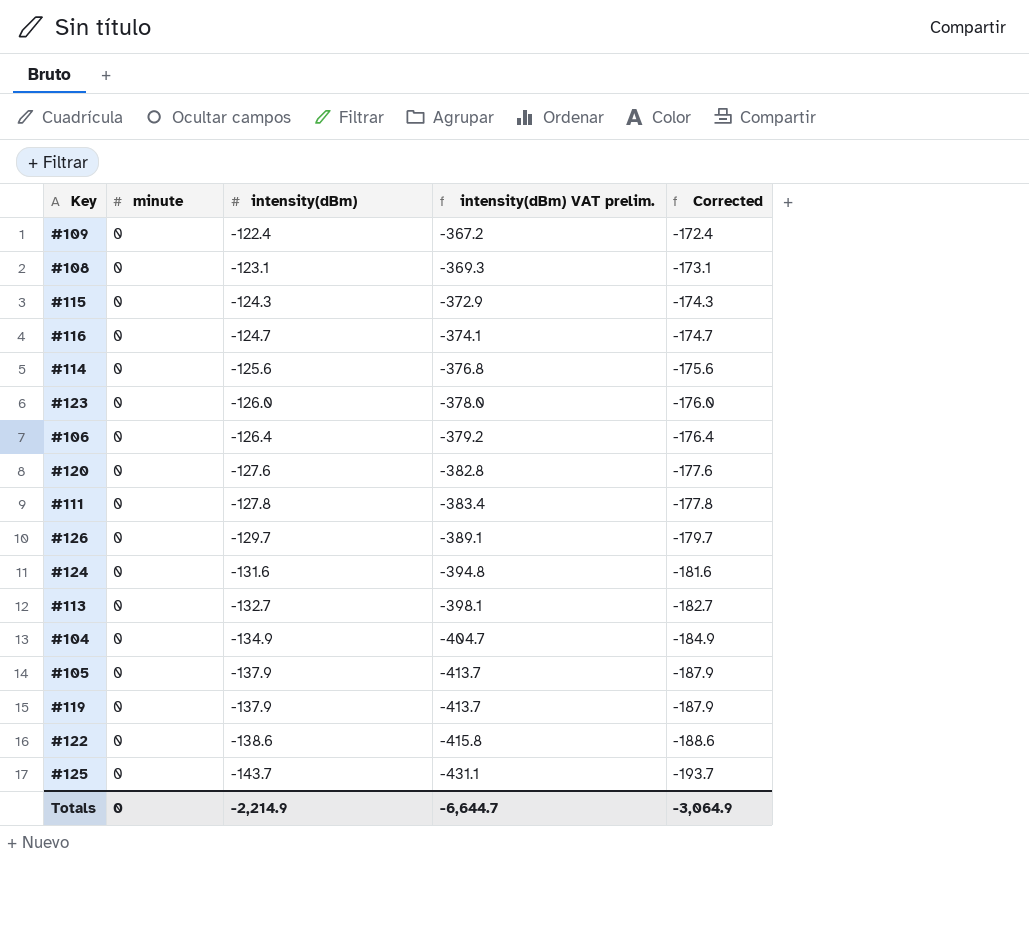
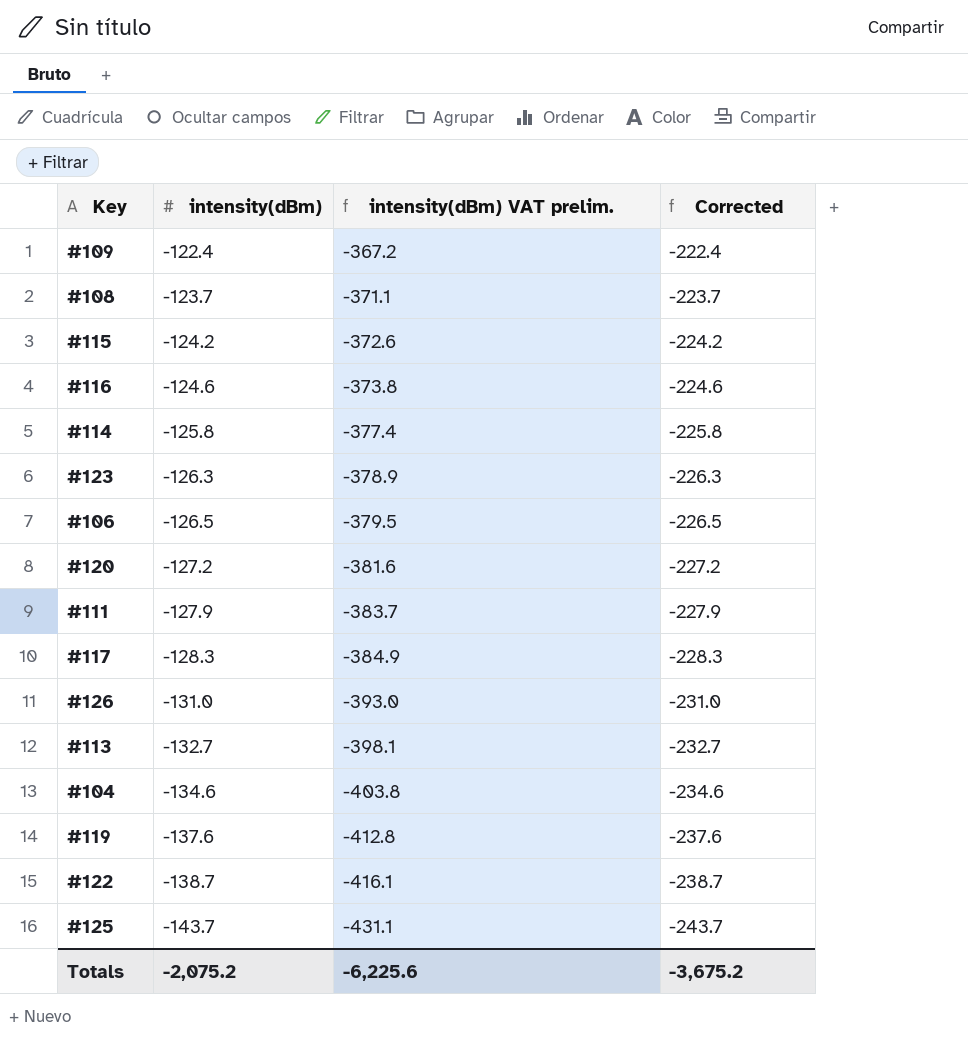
column minute | position: 2 -> none
column Corrected | formula: [intensity(dBm)] - 50 -> [intensity(dBm)] - 100
row #124: 0 | -131.6 | -394.8 | -181.6 -> none
row #105: 0 | -137.9 | -413.7 | -187.9 -> none
#108 | intensity(dBm): -123.1 -> -123.7
#108 | intensity(dBm) VAT prelim.: -369.3 -> -371.1
#115 | intensity(dBm): -124.3 -> -124.2
#115 | intensity(dBm) VAT prelim.: -372.9 -> -372.6
#116 | intensity(dBm): -124.7 -> -124.6
#116 | intensity(dBm) VAT prelim.: -374.1 -> -373.8
#114 | intensity(dBm): -125.6 -> -125.8
#114 | intensity(dBm) VAT prelim.: -376.8 -> -377.4
#123 | intensity(dBm): -126.0 -> -126.3
#123 | intensity(dBm) VAT prelim.: -378.0 -> -378.9
#106 | intensity(dBm): -126.4 -> -126.5
#106 | intensity(dBm) VAT prelim.: -379.2 -> -379.5
#120 | intensity(dBm): -127.6 -> -127.2
#120 | intensity(dBm) VAT prelim.: -382.8 -> -381.6
#111 | intensity(dBm): -127.8 -> -127.9
#111 | intensity(dBm) VAT prelim.: -383.4 -> -383.7
row #117: none -> -128.3 | -384.9 | -228.3
#126 | intensity(dBm): -129.7 -> -131.0
#126 | intensity(dBm) VAT prelim.: -389.1 -> -393.0
#104 | intensity(dBm): -134.9 -> -134.6
#104 | intensity(dBm) VAT prelim.: -404.7 -> -403.8
#119 | intensity(dBm): -137.9 -> -137.6
#119 | intensity(dBm) VAT prelim.: -413.7 -> -412.8
#122 | intensity(dBm): -138.6 -> -138.7
#122 | intensity(dBm) VAT prelim.: -415.8 -> -416.1
Totals | intensity(dBm): -2,214.9 -> -2,075.2
Totals | intensity(dBm) VAT prelim.: -6,644.7 -> -6,225.6
Totals | Corrected: -3,064.9 -> -3,675.2

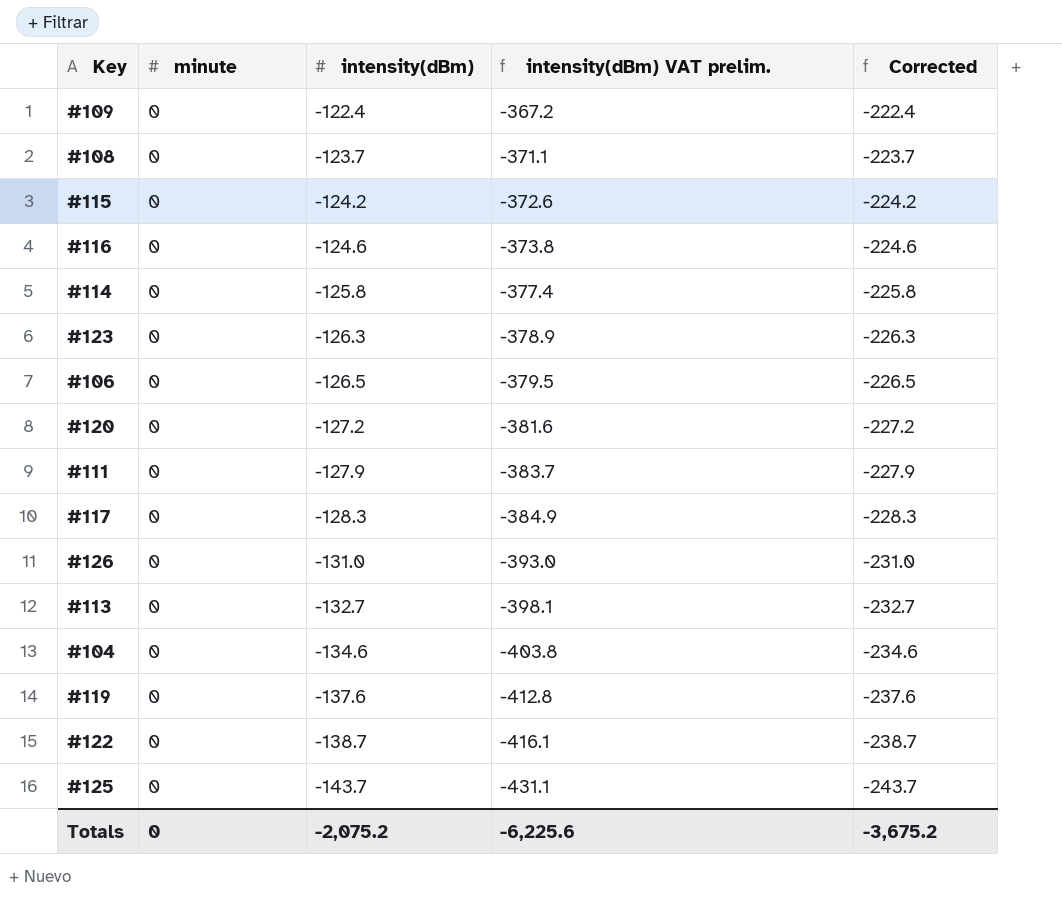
column minute | position: none -> 2

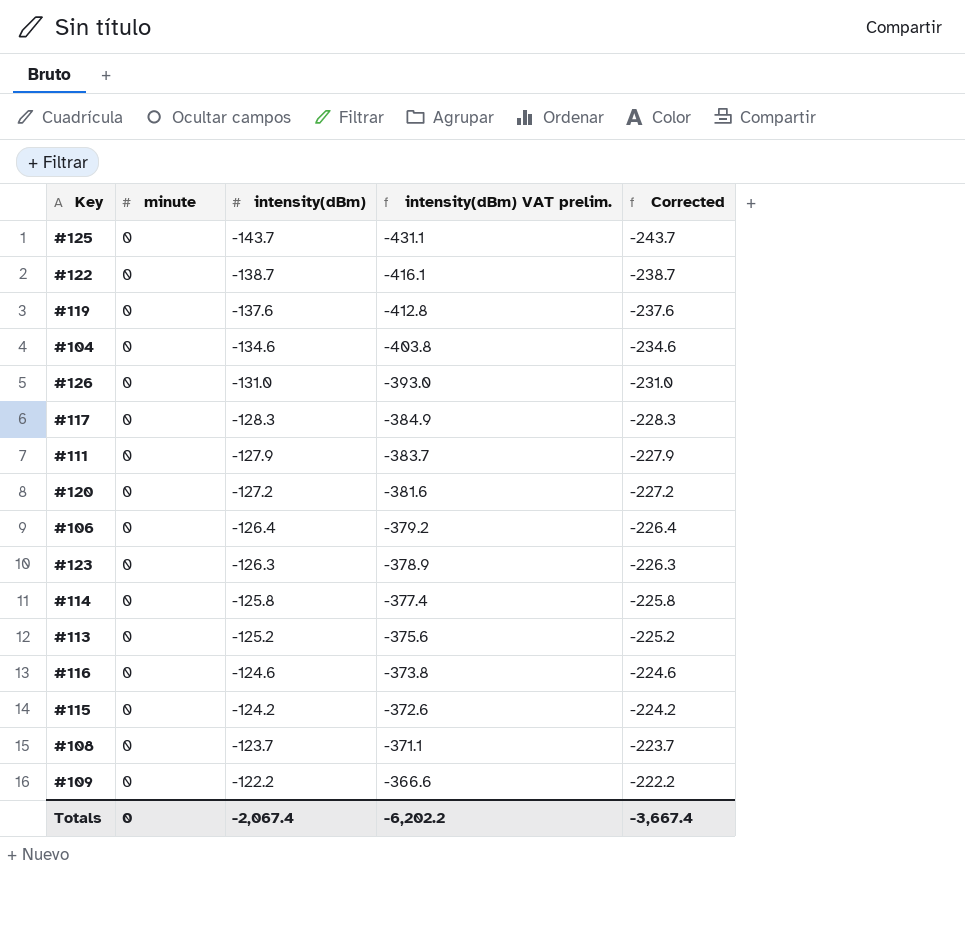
row order: intensity(dBm) descending -> intensity(dBm) ascending
#106 | intensity(dBm): -126.5 -> -126.4
#106 | intensity(dBm) VAT prelim.: -379.5 -> -379.2
#106 | Corrected: -226.5 -> -226.4
#113 | intensity(dBm): -132.7 -> -125.2
#113 | intensity(dBm) VAT prelim.: -398.1 -> -375.6
#113 | Corrected: -232.7 -> -225.2
#109 | intensity(dBm): -122.4 -> -122.2
#109 | intensity(dBm) VAT prelim.: -367.2 -> -366.6
#109 | Corrected: -222.4 -> -222.2
Totals | intensity(dBm): -2,075.2 -> -2,067.4
Totals | intensity(dBm) VAT prelim.: -6,225.6 -> -6,202.2
Totals | Corrected: -3,675.2 -> -3,667.4

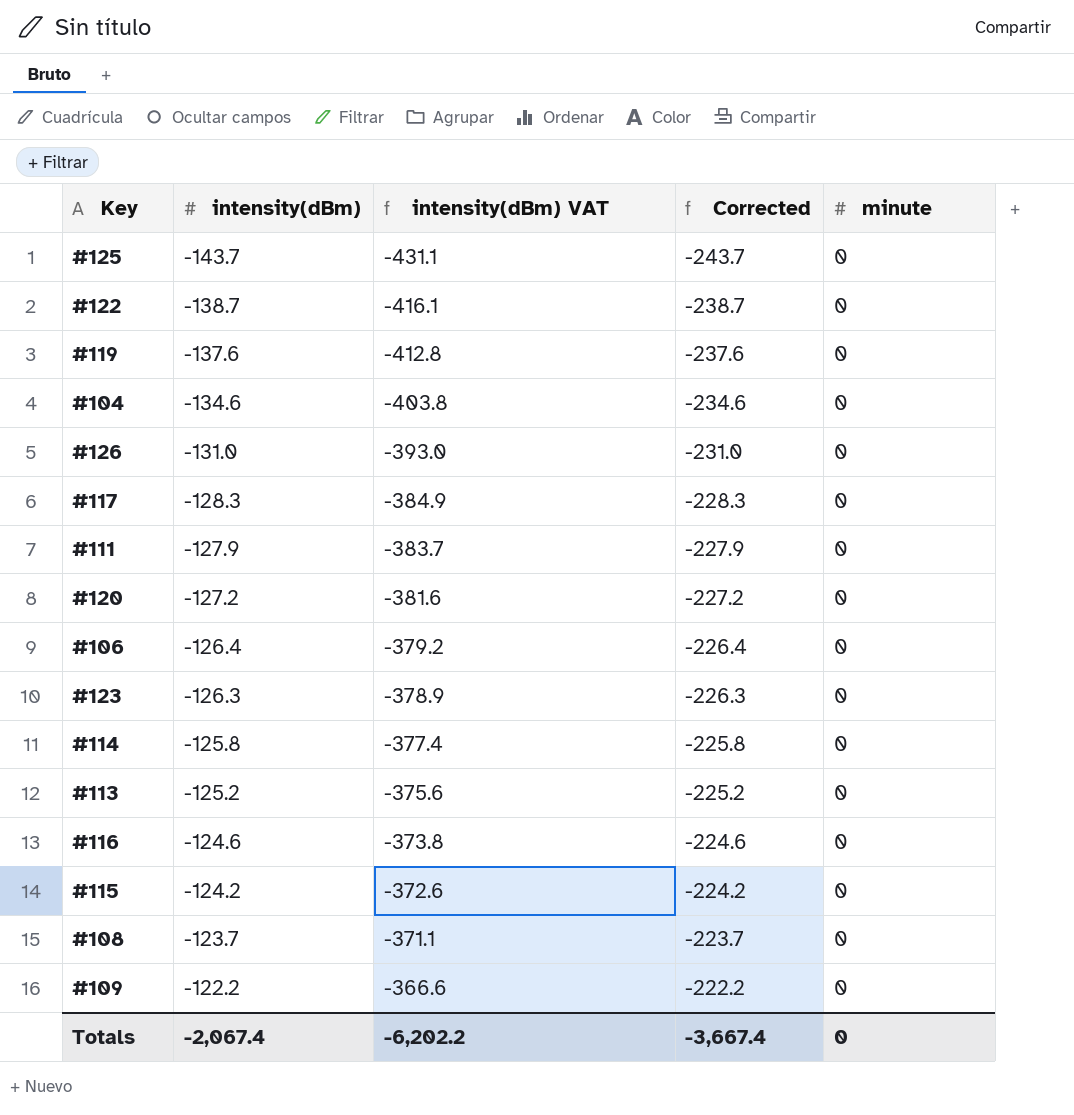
column name: intensity(dBm) VAT prelim. -> intensity(dBm) VAT
column minute | position: 2 -> 5

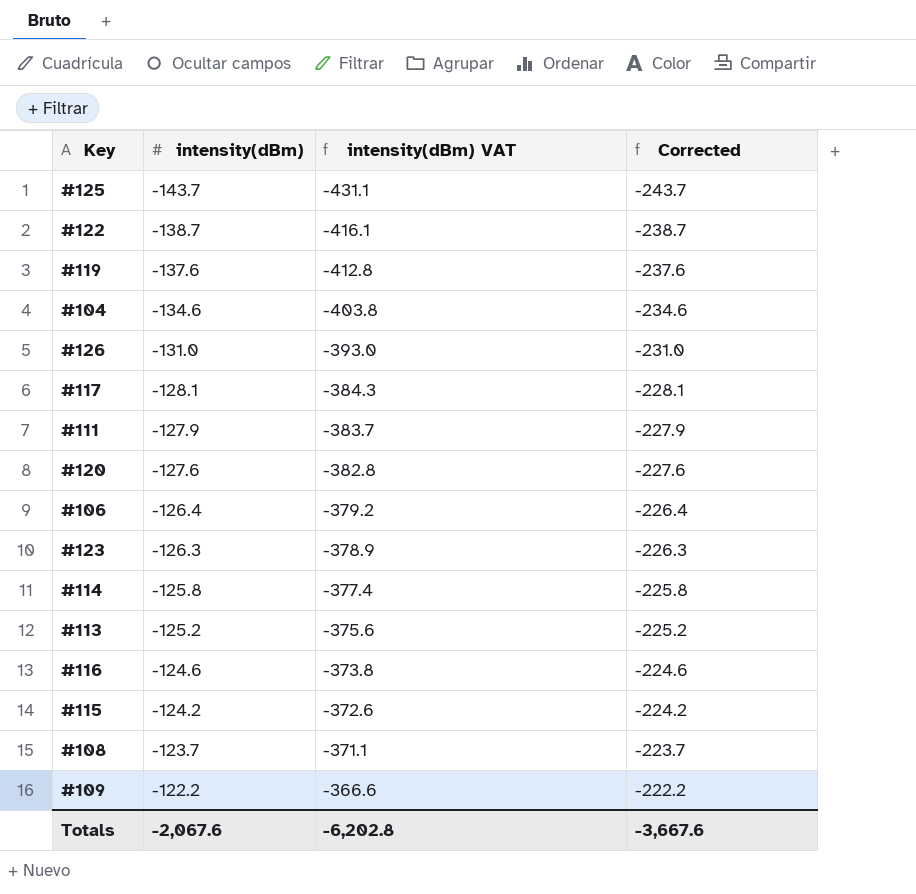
column minute | position: 5 -> none
#117 | intensity(dBm): -128.3 -> -128.1
#117 | intensity(dBm) VAT: -384.9 -> -384.3
#117 | Corrected: -228.3 -> -228.1
#120 | intensity(dBm): -127.2 -> -127.6
#120 | intensity(dBm) VAT: -381.6 -> -382.8
#120 | Corrected: -227.2 -> -227.6
Totals | intensity(dBm): -2,067.4 -> -2,067.6
Totals | intensity(dBm) VAT: -6,202.2 -> -6,202.8
Totals | Corrected: -3,667.4 -> -3,667.6

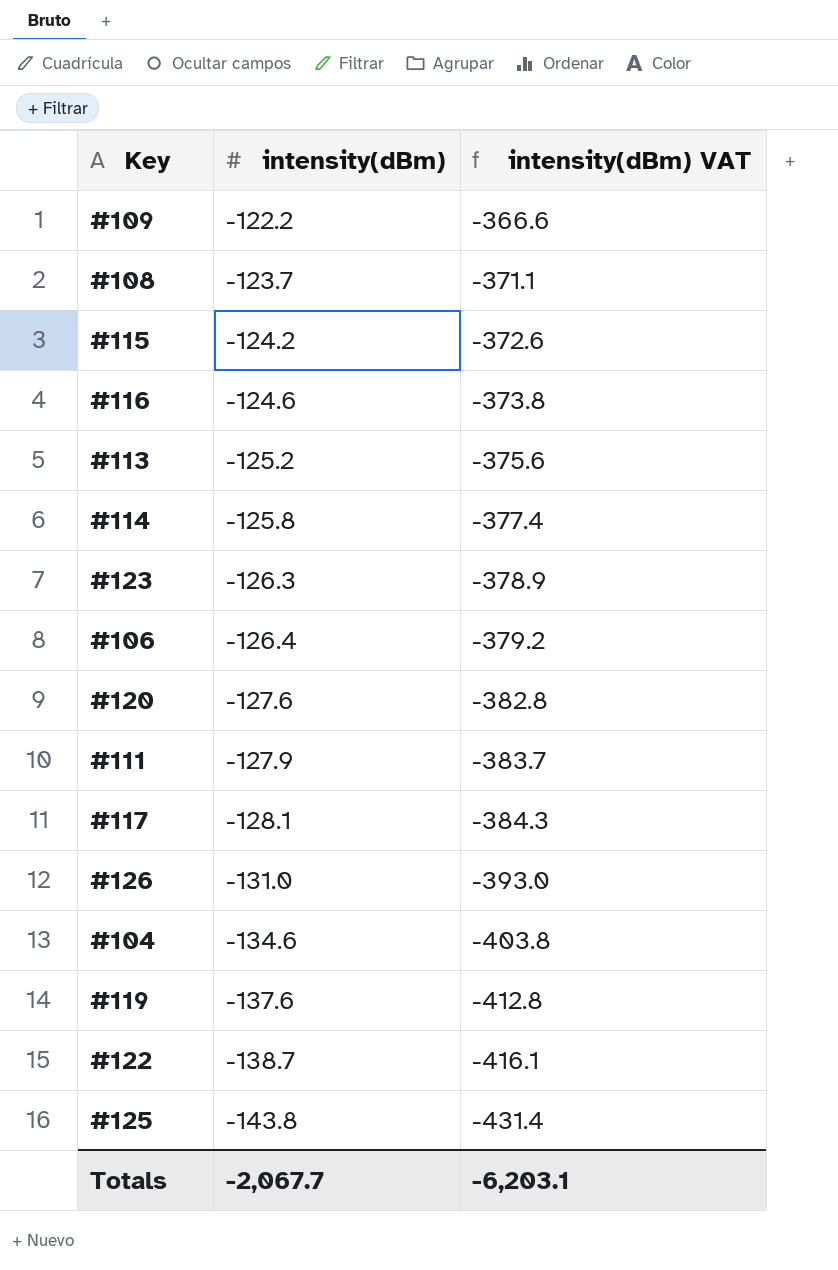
row order: intensity(dBm) ascending -> intensity(dBm) descending
column Corrected | formula: [intensity(dBm)] - 100 -> none
#125 | intensity(dBm): -143.7 -> -143.8
#125 | intensity(dBm) VAT: -431.1 -> -431.4
Totals | intensity(dBm): -2,067.6 -> -2,067.7
Totals | intensity(dBm) VAT: -6,202.8 -> -6,203.1

